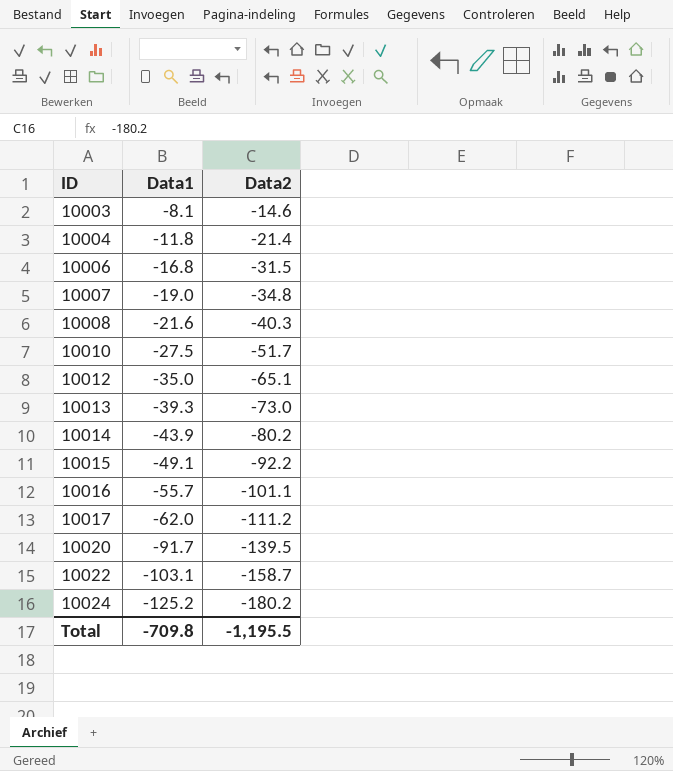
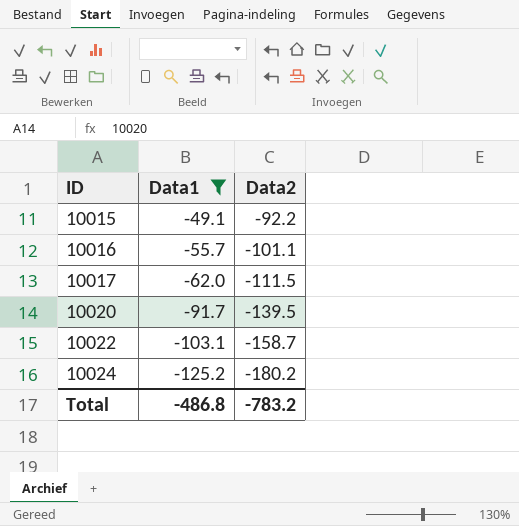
filter: none -> Data1 <= -49.1
10017 | Data2: -111.2 -> -111.5
Total | Data1: -709.8 -> -486.8
Total | Data2: -1,195.5 -> -783.2

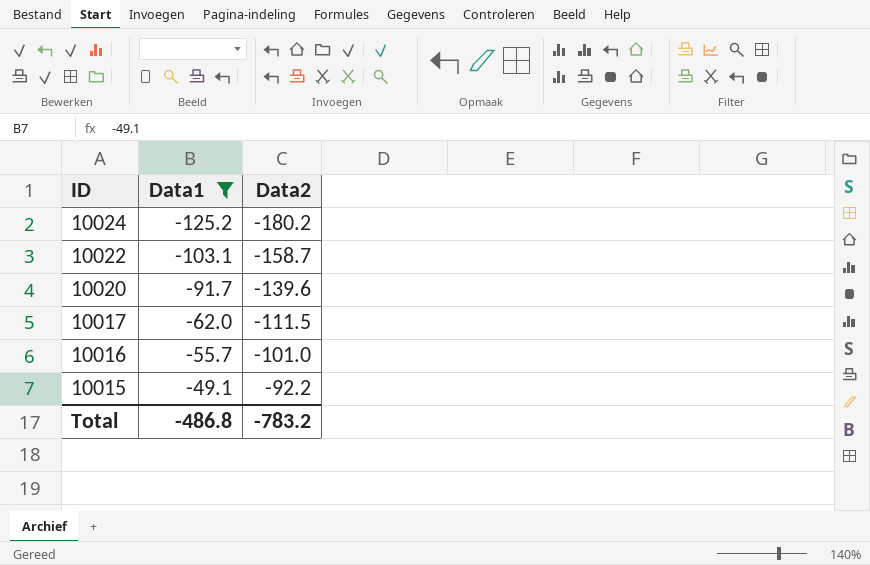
row order: ID ascending -> ID descending
10020 | Data2: -139.5 -> -139.6
10016 | Data2: -101.1 -> -101.0

